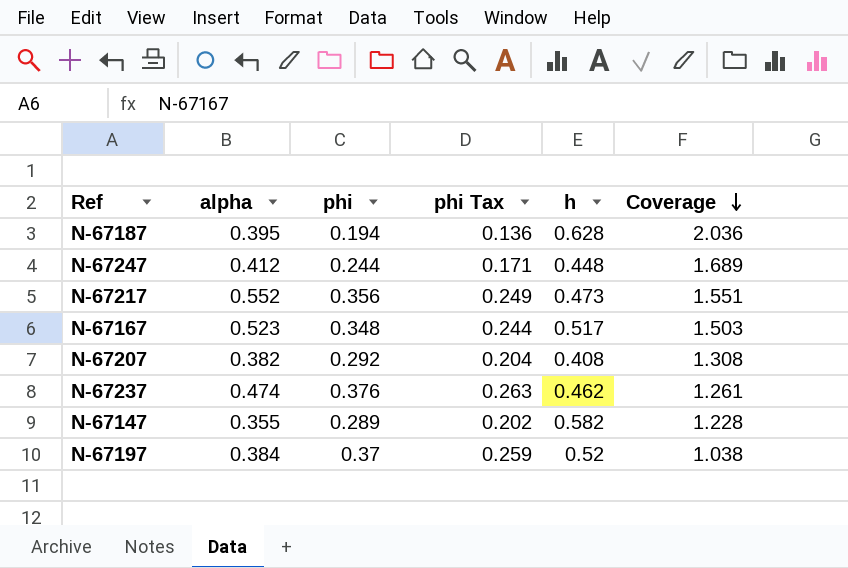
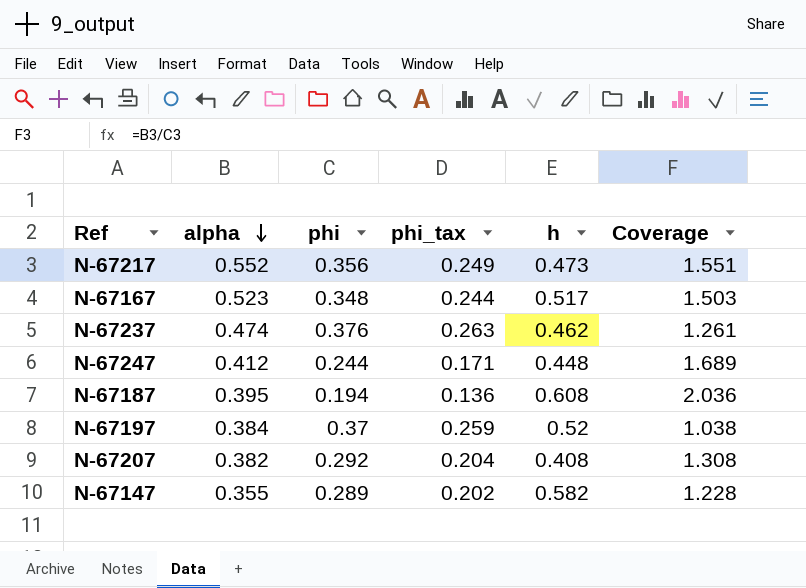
row order: Coverage descending -> alpha descending
column name: phi Tax -> phi_tax
N-67187 | h: 0.628 -> 0.608

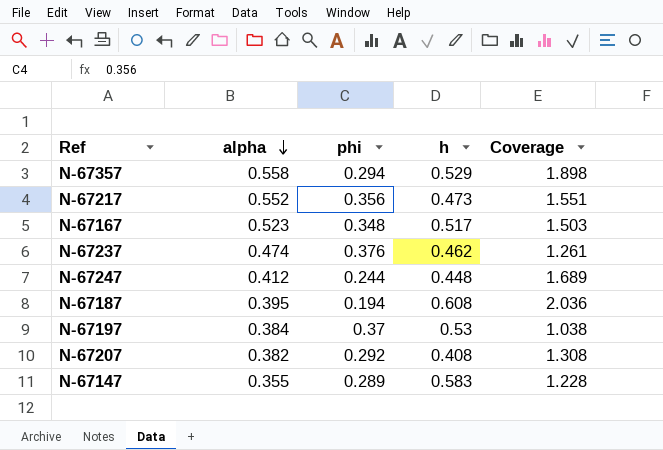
column phi_tax | formula: [phi] * 0.7 -> none
row N-67357: none -> 0.558 | 0.294 | 0.529 | 1.898
N-67197 | h: 0.52 -> 0.53
N-67147 | h: 0.582 -> 0.583

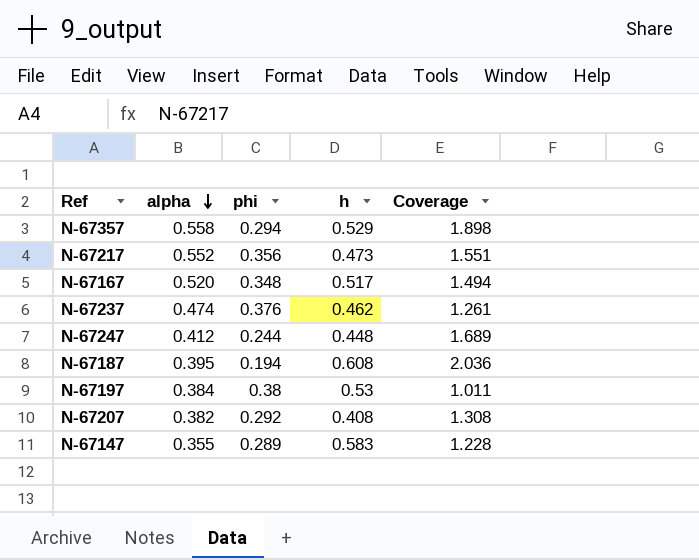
N-67167 | alpha: 0.523 -> 0.520
N-67167 | Coverage: 1.503 -> 1.494
N-67197 | phi: 0.37 -> 0.38
N-67197 | Coverage: 1.038 -> 1.011

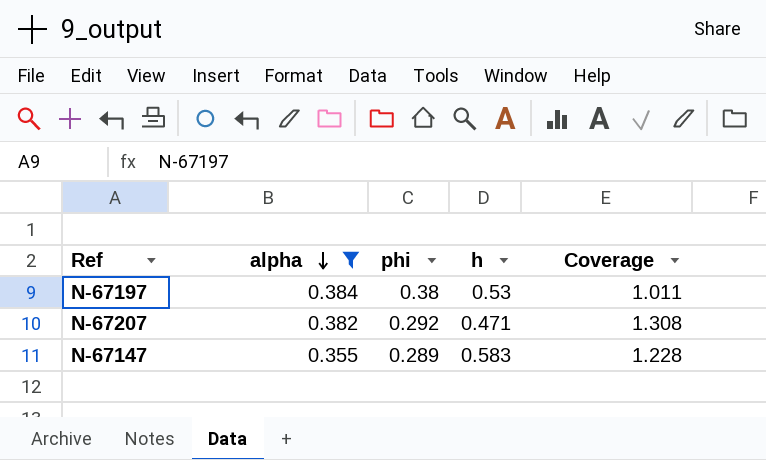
filter: none -> alpha <= 0.384
N-67207 | h: 0.408 -> 0.471

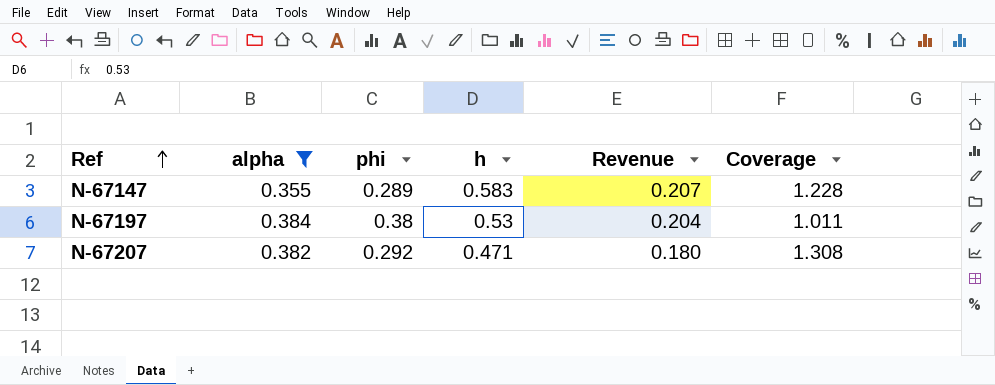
row order: alpha descending -> Ref ascending
column Revenue | formula: none -> [alpha] * [h]

